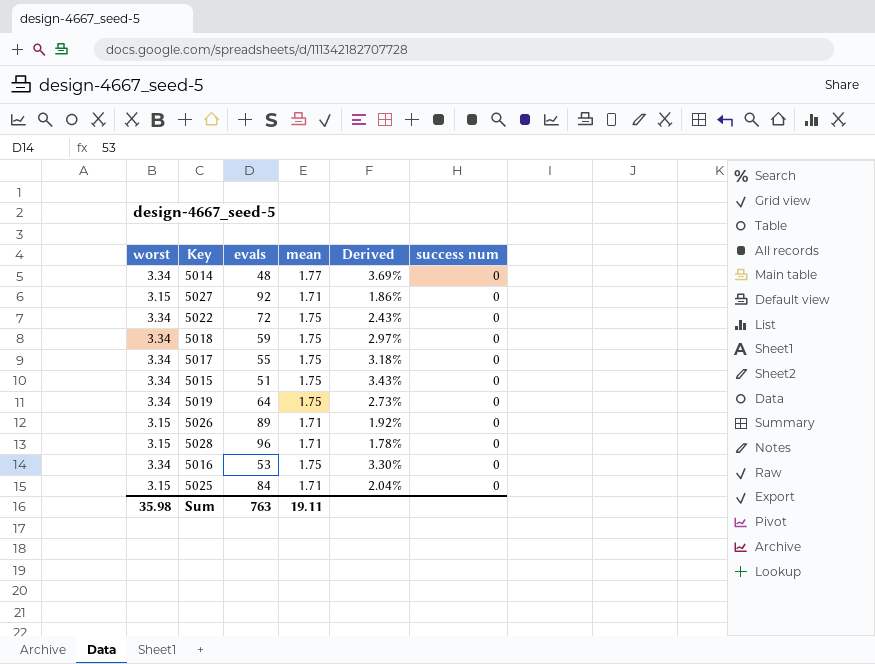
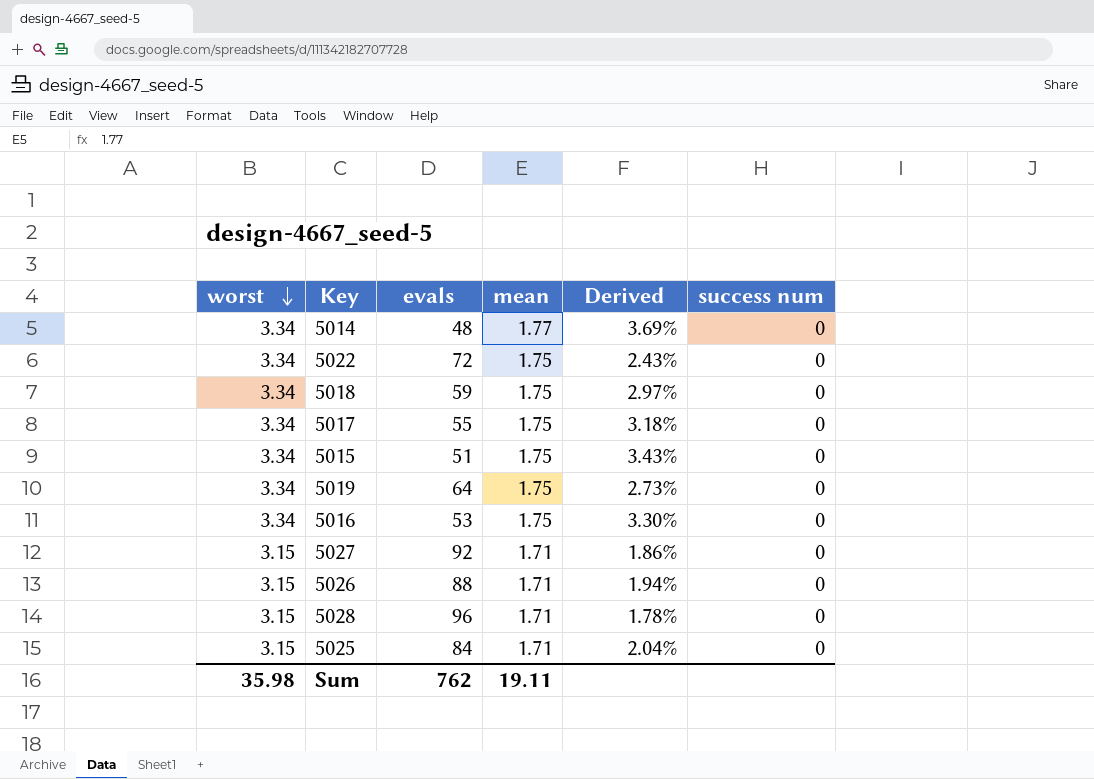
row order: none -> worst descending
5026 | evals: 89 -> 88
5026 | Derived: 1.92% -> 1.94%
Sum | evals: 763 -> 762

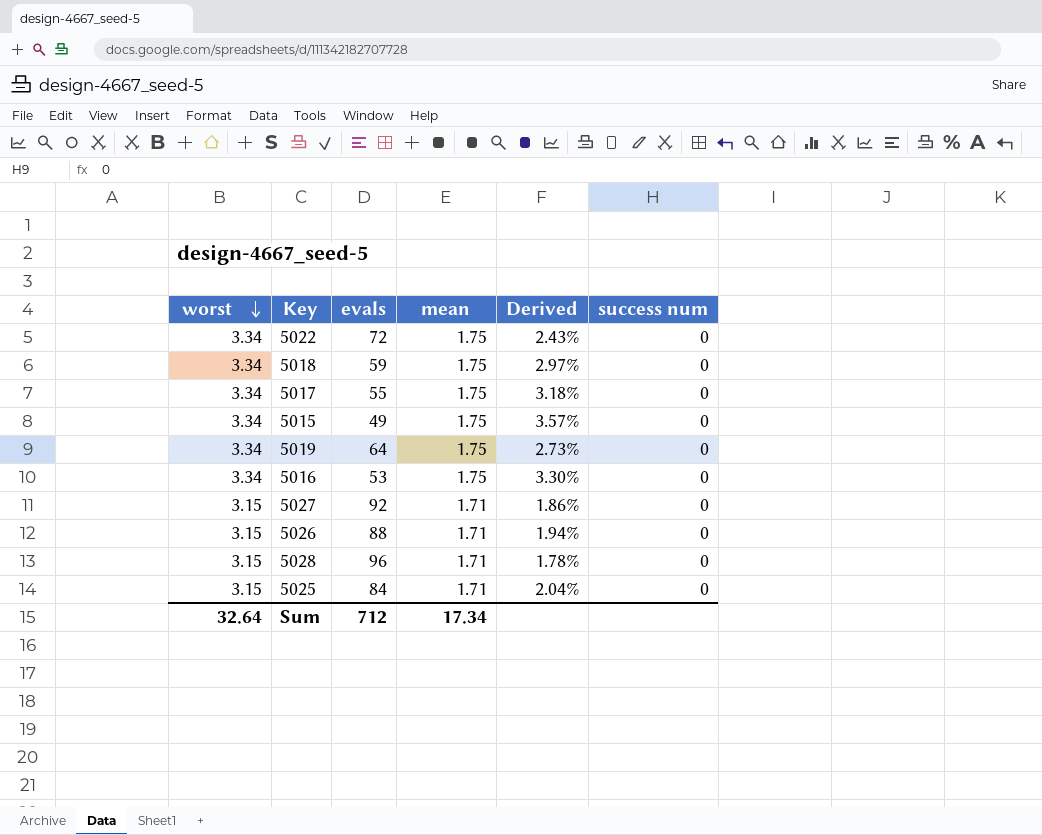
row 5014: 3.34 | 48 | 1.77 | 3.69% | 0 -> none
5015 | evals: 51 -> 49
5015 | Derived: 3.43% -> 3.57%
Sum | worst: 35.98 -> 32.64
Sum | evals: 762 -> 712
Sum | mean: 19.11 -> 17.34

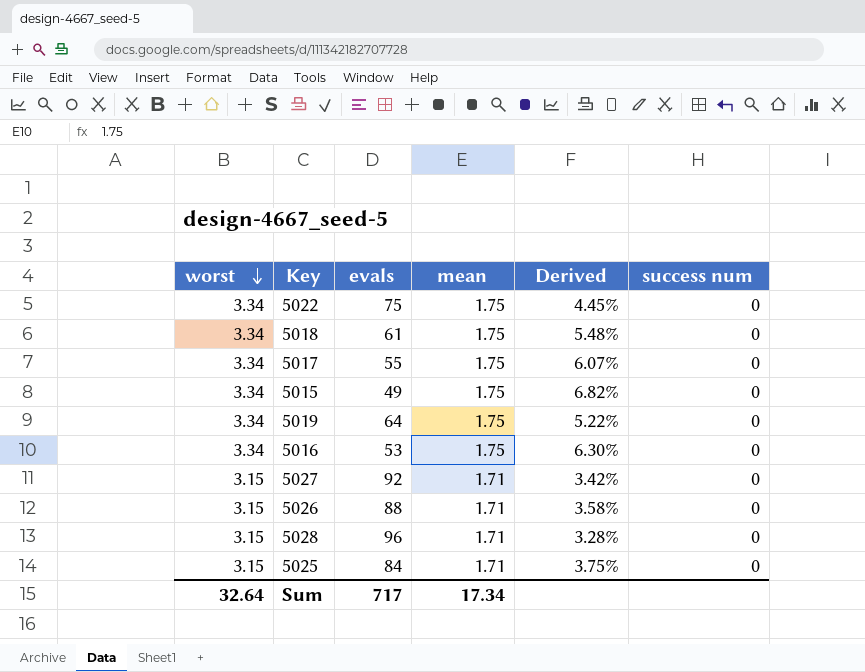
column Derived | formula: [mean] / [evals] -> [worst] / [evals]
5022 | evals: 72 -> 75
5018 | evals: 59 -> 61
Sum | evals: 712 -> 717

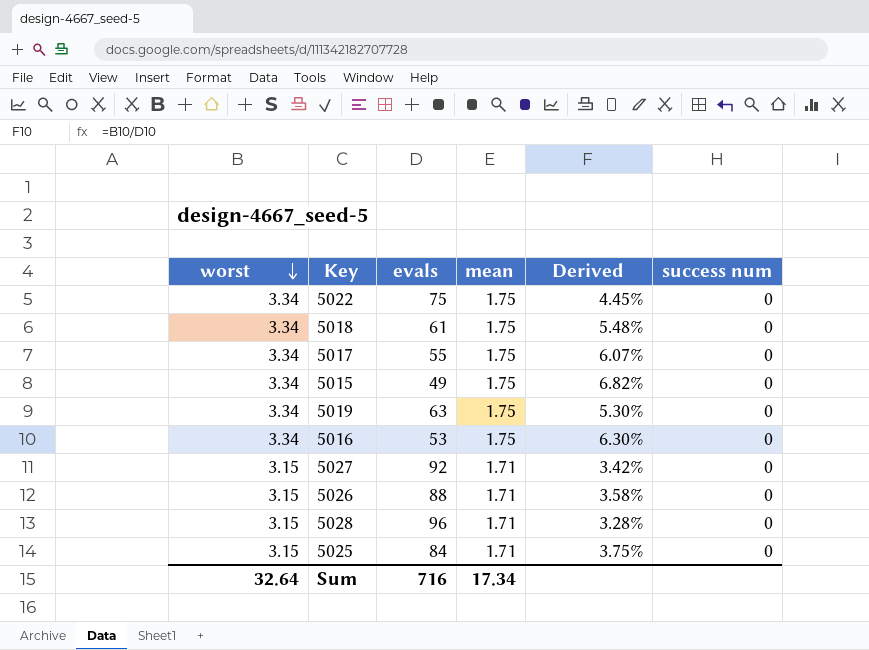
5019 | evals: 64 -> 63
5019 | Derived: 5.22% -> 5.30%
Sum | evals: 717 -> 716

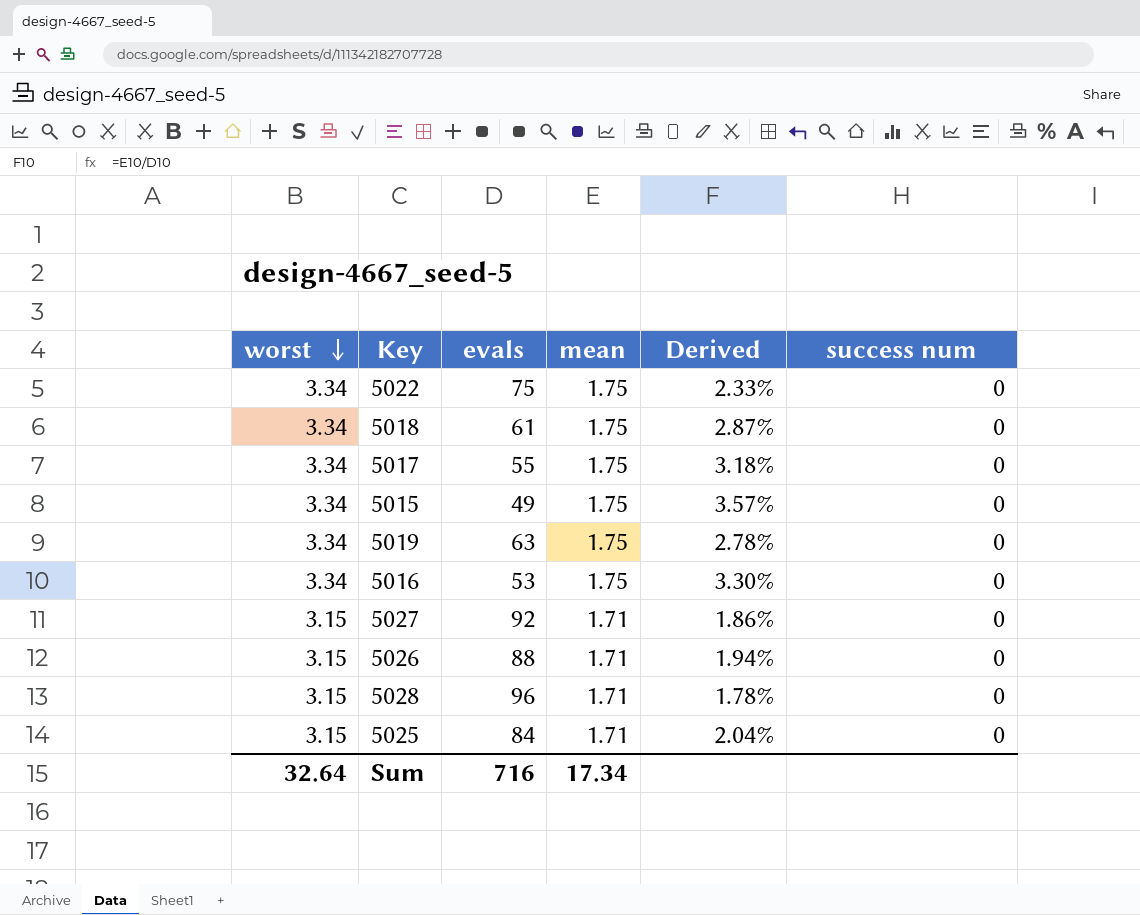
column Derived | formula: [worst] / [evals] -> [mean] / [evals]

